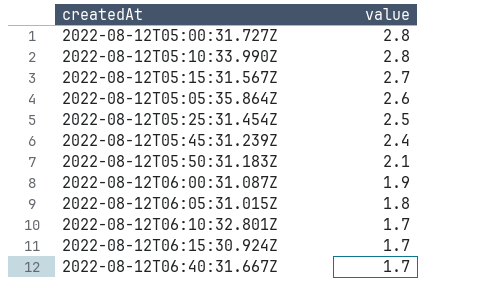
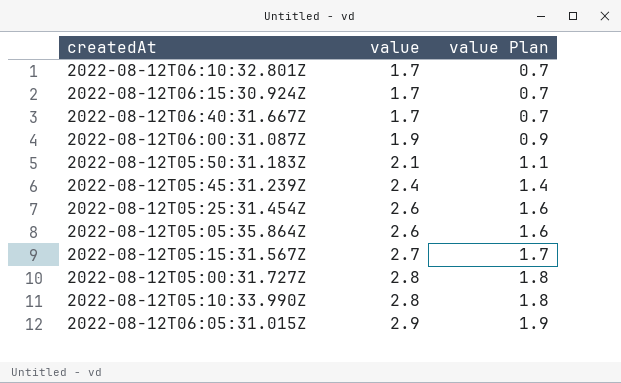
row order: value descending -> value ascending
column value Plan | formula: none -> [value] - 1
2022-08-12T05:25:31.454Z | value: 2.5 -> 2.6
2022-08-12T06:05:31.015Z | value: 1.8 -> 2.9

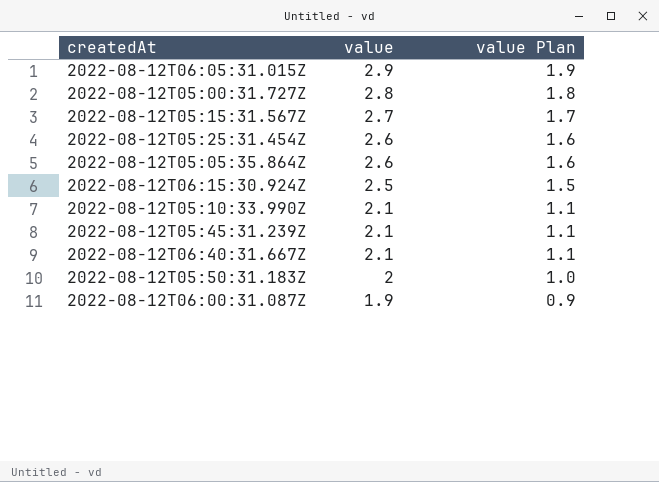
row order: value ascending -> value descending
row 2022-08-12T06:10:32.801Z: 1.7 | 0.7 -> none
2022-08-12T06:15:30.924Z | value: 1.7 -> 2.5
2022-08-12T06:15:30.924Z | value Plan: 0.7 -> 1.5
2022-08-12T05:10:33.990Z | value: 2.8 -> 2.1
2022-08-12T05:10:33.990Z | value Plan: 1.8 -> 1.1
2022-08-12T05:45:31.239Z | value: 2.4 -> 2.1
2022-08-12T05:45:31.239Z | value Plan: 1.4 -> 1.1
2022-08-12T06:40:31.667Z | value: 1.7 -> 2.1
2022-08-12T06:40:31.667Z | value Plan: 0.7 -> 1.1
2022-08-12T05:50:31.183Z | value: 2.1 -> 2
2022-08-12T05:50:31.183Z | value Plan: 1.1 -> 1.0

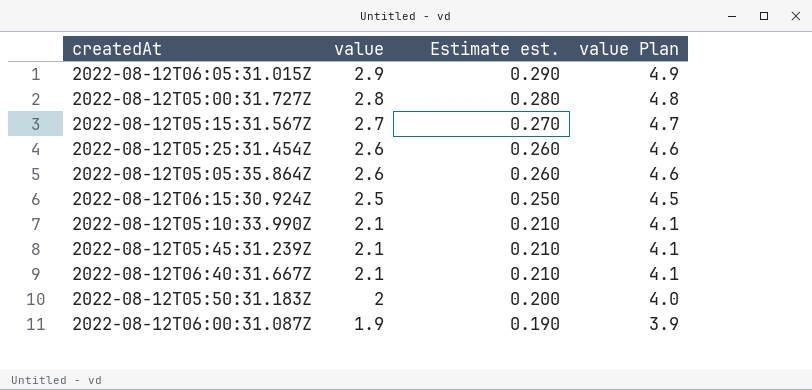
column Estimate est. | formula: none -> [value] * 0.1
column value Plan | formula: [value] - 1 -> [value] + 2

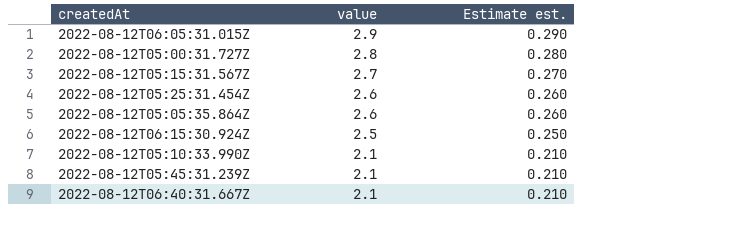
column value Plan | formula: [value] + 2 -> none
row 2022-08-12T05:50:31.183Z: 2 | 0.200 | 4.0 -> none
row 2022-08-12T06:00:31.087Z: 1.9 | 0.190 | 3.9 -> none

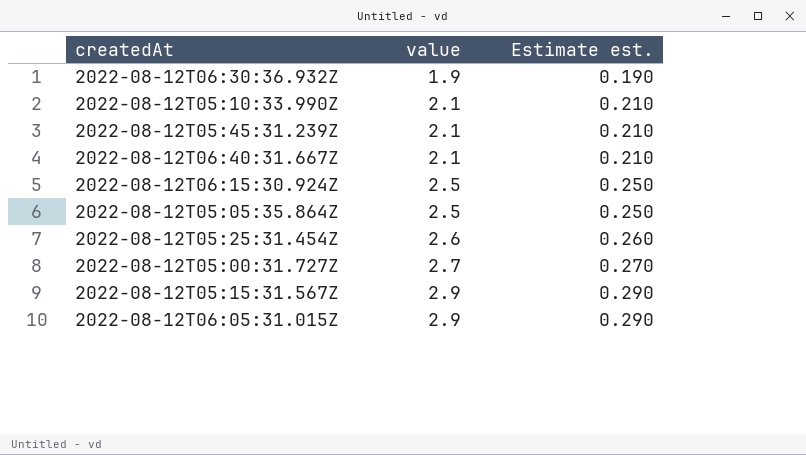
row order: value descending -> value ascending
row 2022-08-12T06:30:36.932Z: none -> 1.9 | 0.190
2022-08-12T05:05:35.864Z | value: 2.6 -> 2.5
2022-08-12T05:05:35.864Z | Estimate est.: 0.260 -> 0.250
2022-08-12T05:00:31.727Z | value: 2.8 -> 2.7
2022-08-12T05:00:31.727Z | Estimate est.: 0.280 -> 0.270
2022-08-12T05:15:31.567Z | value: 2.7 -> 2.9
2022-08-12T05:15:31.567Z | Estimate est.: 0.270 -> 0.290

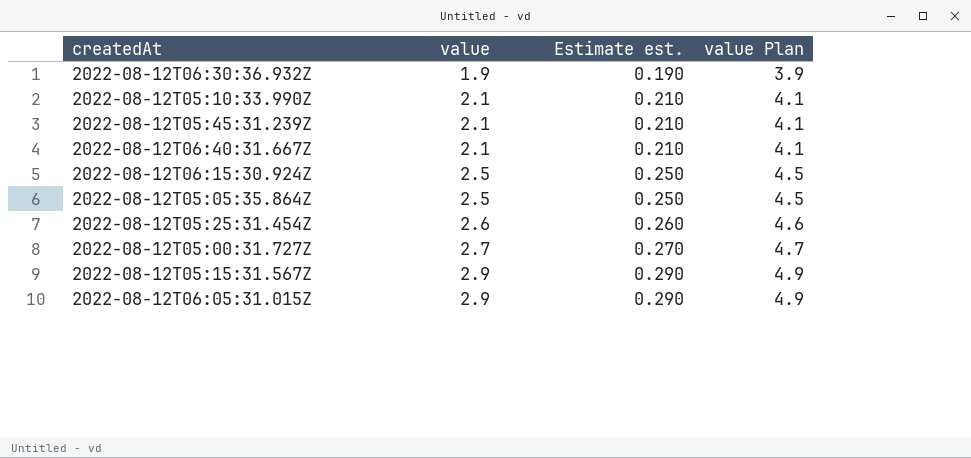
column value Plan | formula: none -> [value] + 2

